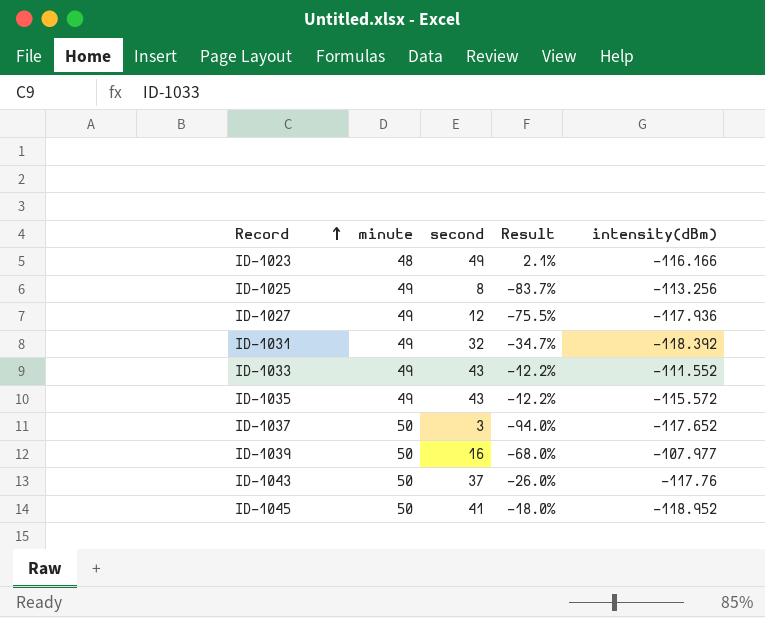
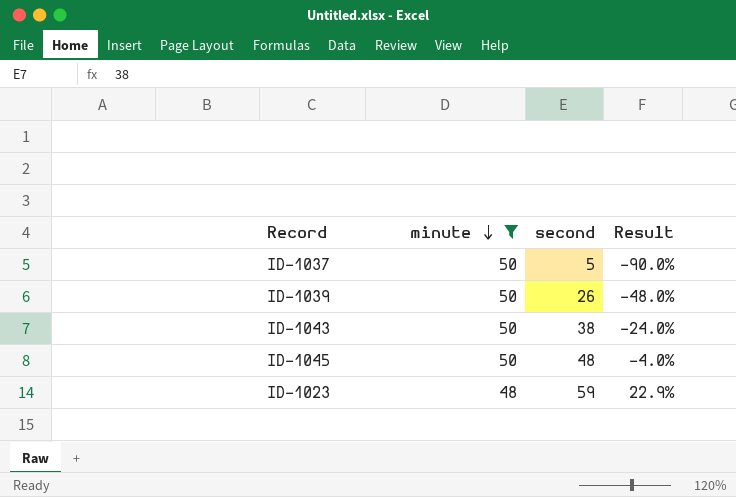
filter: none -> minute != 49
row order: Record ascending -> minute descending
column intensity(dBm) | position: 5 -> none
ID-1037 | second: 3 -> 5
ID-1037 | Result: -94.0% -> -90.0%
ID-1039 | second: 16 -> 26
ID-1039 | Result: -68.0% -> -48.0%
ID-1043 | second: 37 -> 38
ID-1043 | Result: -26.0% -> -24.0%
ID-1045 | second: 41 -> 48
ID-1045 | Result: -18.0% -> -4.0%
ID-1023 | second: 49 -> 59
ID-1023 | Result: 2.1% -> 22.9%

